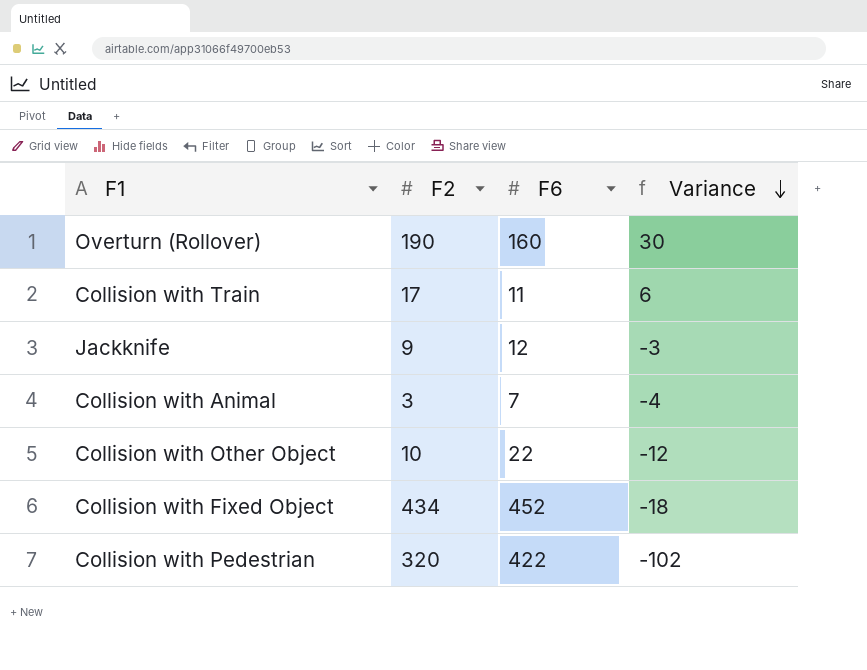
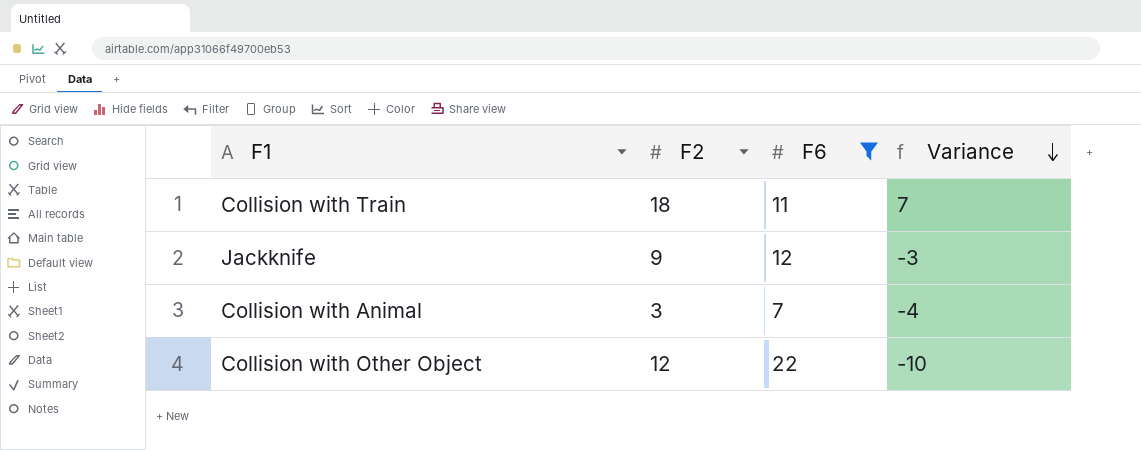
filter: none -> F6 <= 22
Collision with Train | F2: 17 -> 18
Collision with Train | Variance: 6 -> 7
Collision with Other Object | F2: 10 -> 12
Collision with Other Object | Variance: -12 -> -10

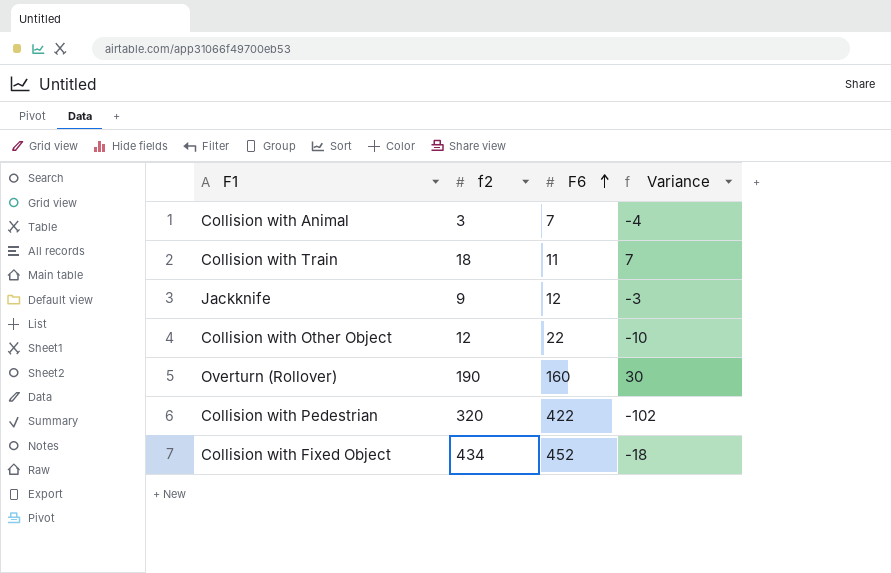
filter: F6 <= 22 -> none
row order: Variance descending -> F6 ascending
column name: F2 -> f2

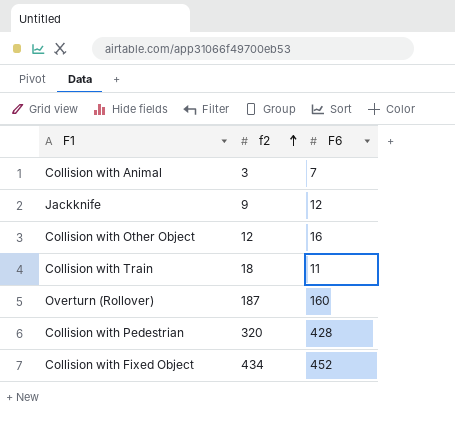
row order: F6 ascending -> f2 ascending
column Variance | formula: [f2] - [F6] -> none
Collision with Other Object | F6: 22 -> 16
Overturn (Rollover) | f2: 190 -> 187
Collision with Pedestrian | F6: 422 -> 428

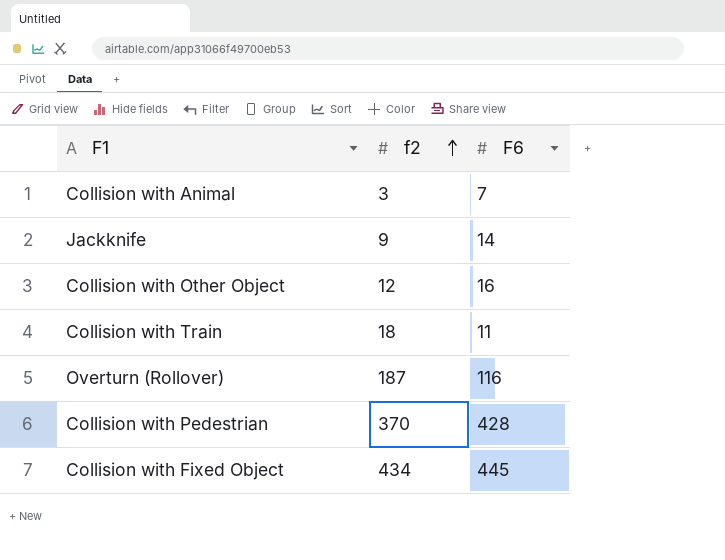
Jackknife | F6: 12 -> 14
Overturn (Rollover) | F6: 160 -> 116
Collision with Pedestrian | f2: 320 -> 370
Collision with Fixed Object | F6: 452 -> 445

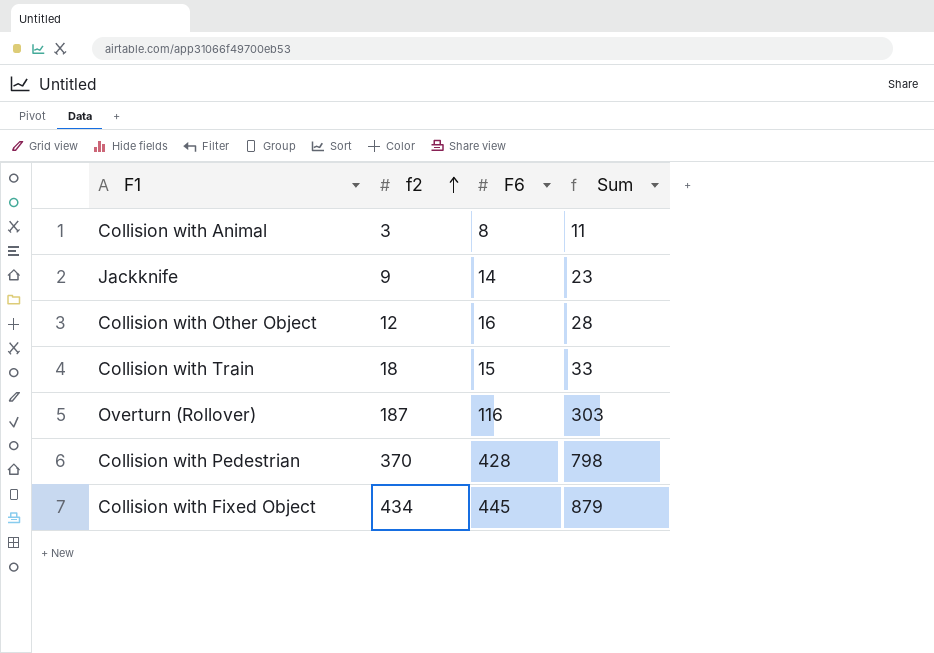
column Sum | formula: none -> [f2] + [F6]
Collision with Animal | F6: 7 -> 8
Collision with Train | F6: 11 -> 15

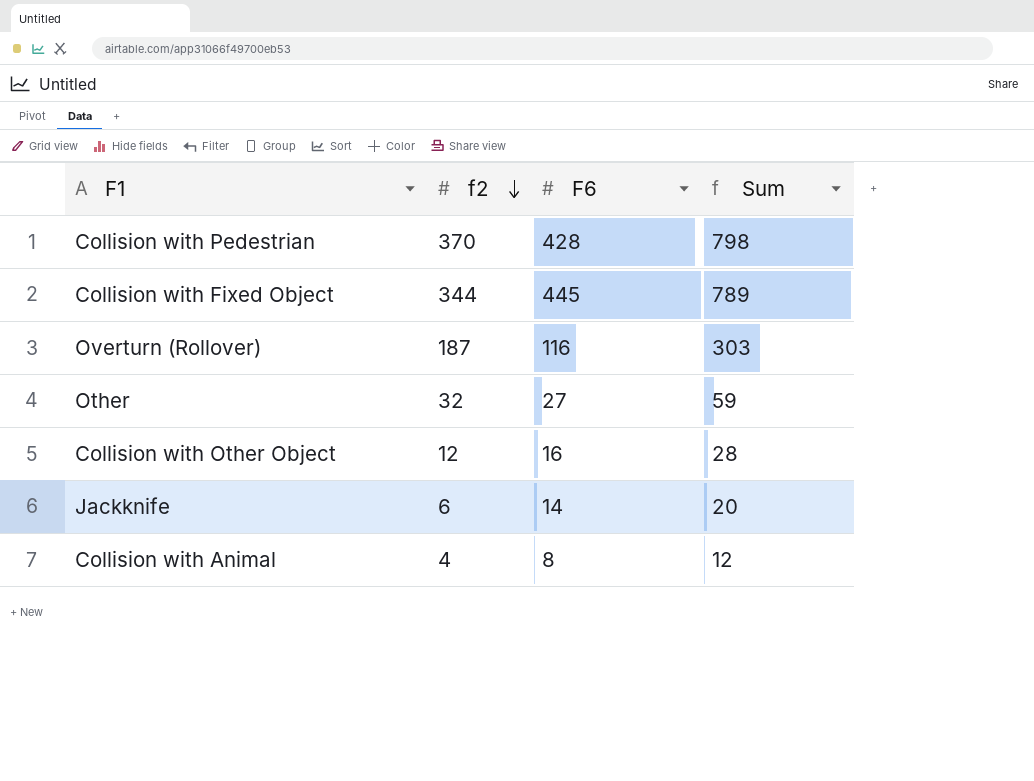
row order: f2 ascending -> f2 descending
row Collision with Train: 18 | 15 | 33 -> none
Collision with Fixed Object | f2: 434 -> 344
Collision with Fixed Object | Sum: 879 -> 789
row Other: none -> 32 | 27 | 59
Jackknife | f2: 9 -> 6
Jackknife | Sum: 23 -> 20
Collision with Animal | f2: 3 -> 4
Collision with Animal | Sum: 11 -> 12

